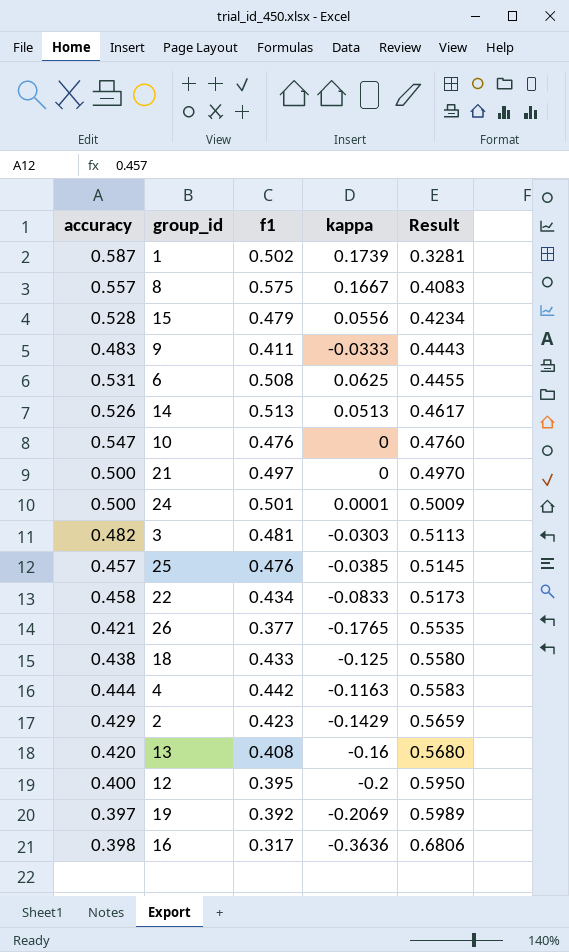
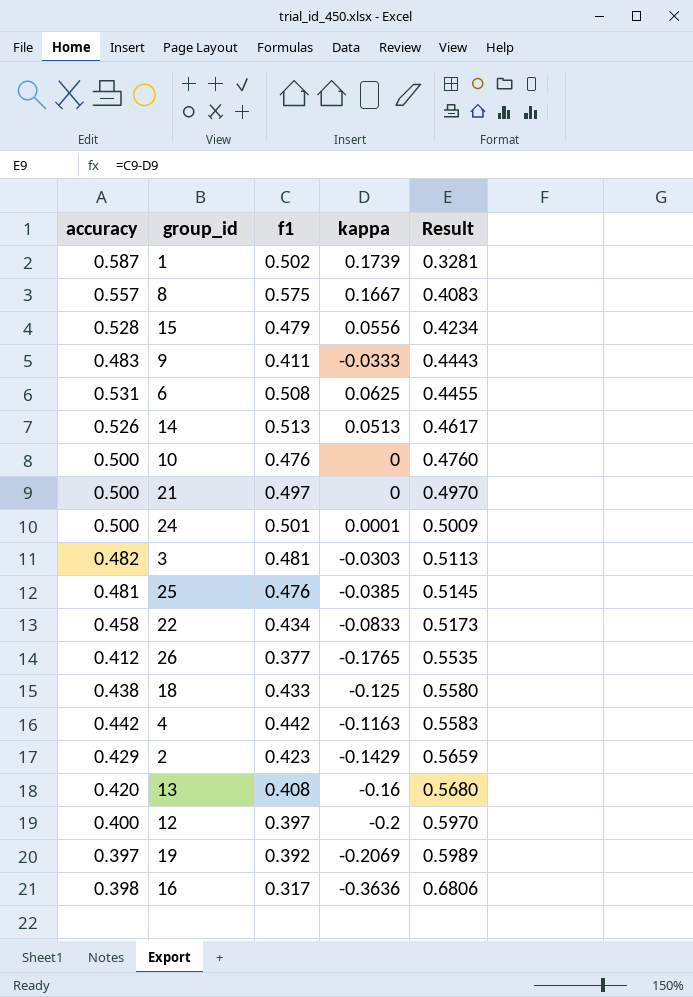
10 | accuracy: 0.547 -> 0.500
25 | accuracy: 0.457 -> 0.481
26 | accuracy: 0.421 -> 0.412
4 | accuracy: 0.444 -> 0.442
12 | f1: 0.395 -> 0.397
12 | Result: 0.5950 -> 0.5970

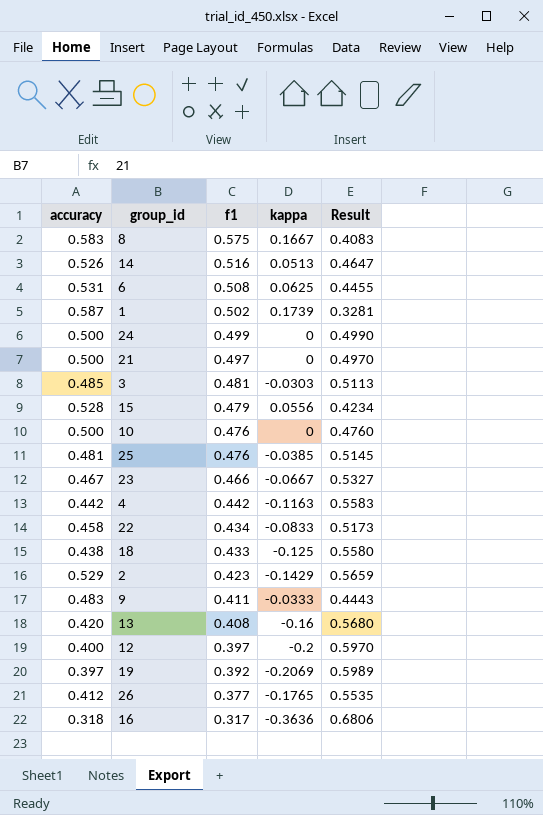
row order: Result ascending -> f1 descending
8 | accuracy: 0.557 -> 0.583
14 | f1: 0.513 -> 0.516
14 | Result: 0.4617 -> 0.4647
24 | f1: 0.501 -> 0.499
24 | kappa: 0.0001 -> 0
24 | Result: 0.5009 -> 0.4990
3 | accuracy: 0.482 -> 0.485
row 23: none -> 0.467 | 0.466 | -0.0667 | 0.5327
2 | accuracy: 0.429 -> 0.529
16 | accuracy: 0.398 -> 0.318

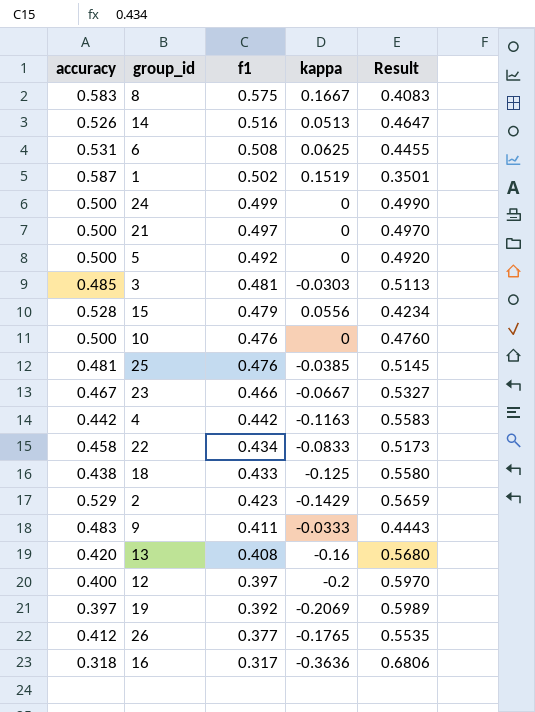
1 | kappa: 0.1739 -> 0.1519
1 | Result: 0.3281 -> 0.3501
row 5: none -> 0.500 | 0.492 | 0 | 0.4920

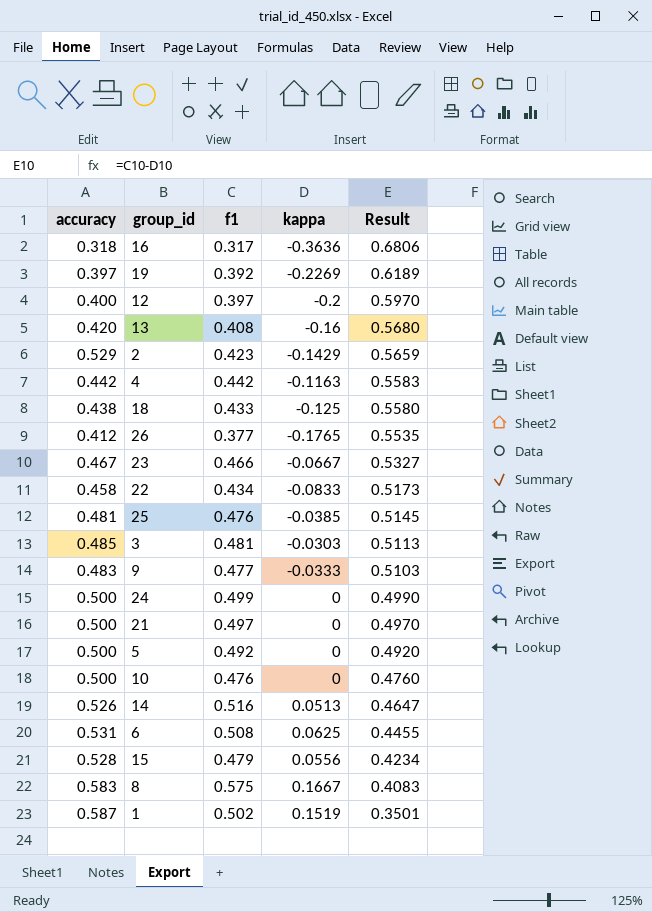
row order: f1 descending -> Result descending
19 | kappa: -0.2069 -> -0.2269
19 | Result: 0.5989 -> 0.6189
9 | f1: 0.411 -> 0.477
9 | Result: 0.4443 -> 0.5103

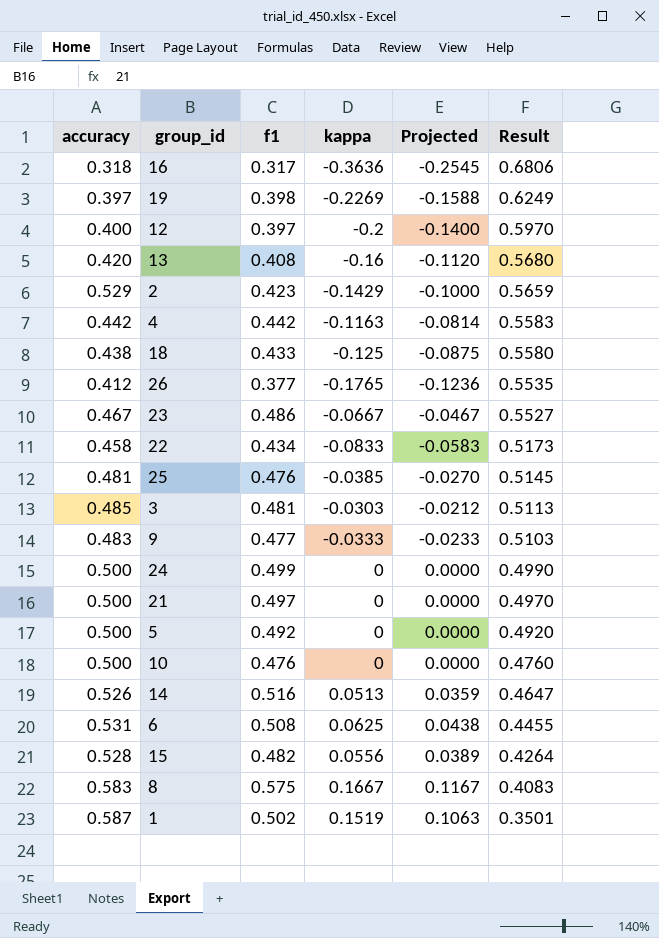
column Projected | formula: none -> [kappa] * 0.7
19 | f1: 0.392 -> 0.398
19 | Result: 0.6189 -> 0.6249
23 | f1: 0.466 -> 0.486
23 | Result: 0.5327 -> 0.5527
15 | f1: 0.479 -> 0.482
15 | Result: 0.4234 -> 0.4264

